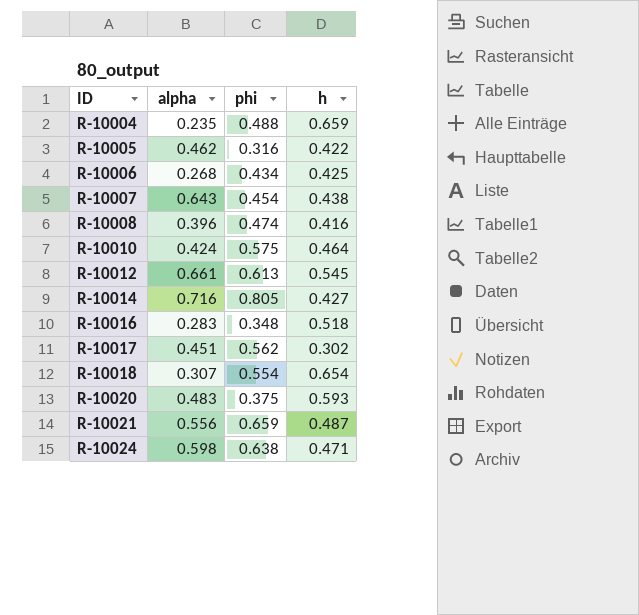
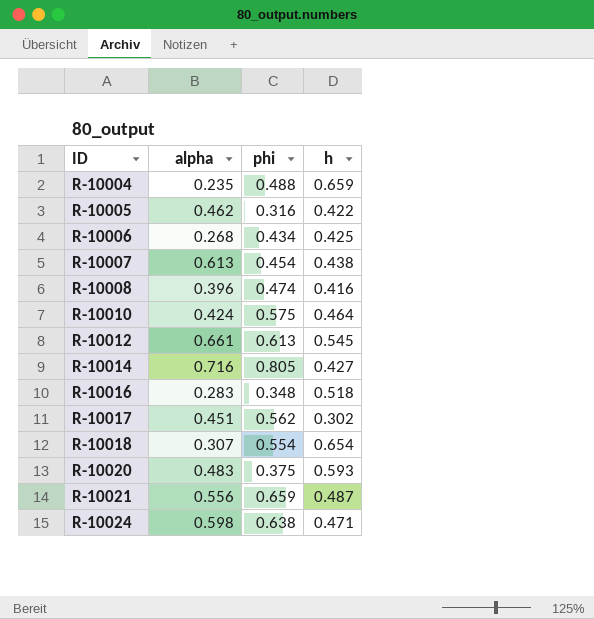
R-10007 | alpha: 0.643 -> 0.613

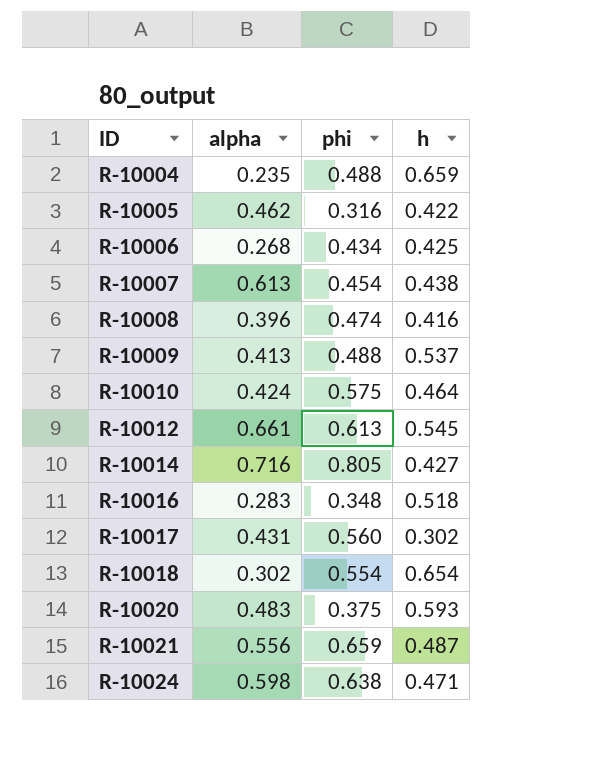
row R-10009: none -> 0.413 | 0.488 | 0.537
R-10017 | alpha: 0.451 -> 0.431
R-10017 | phi: 0.562 -> 0.560
R-10018 | alpha: 0.307 -> 0.302

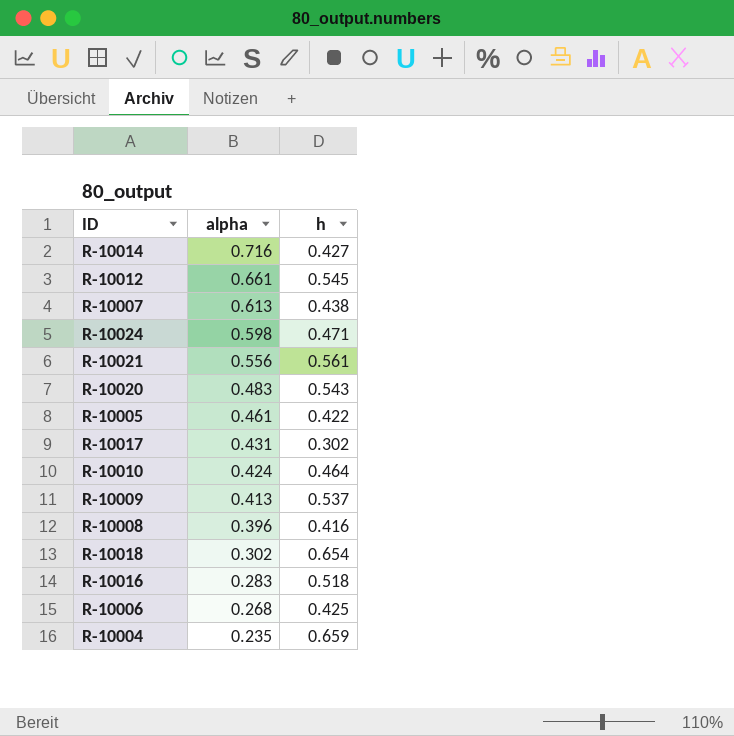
row order: ID ascending -> alpha descending
column phi | position: 3 -> none
R-10021 | h: 0.487 -> 0.561
R-10020 | h: 0.593 -> 0.543
R-10005 | alpha: 0.462 -> 0.461

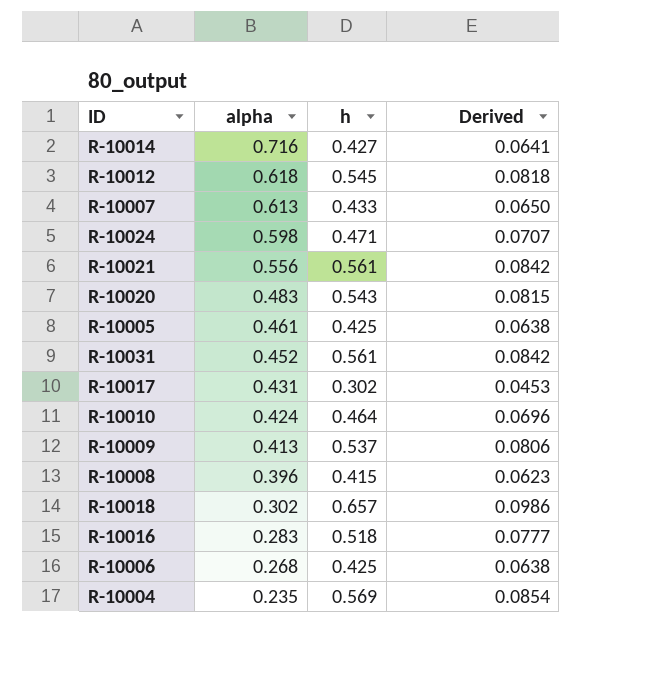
column Derived | formula: none -> [h] * 0.15
R-10012 | alpha: 0.661 -> 0.618
R-10007 | h: 0.438 -> 0.433
R-10005 | h: 0.422 -> 0.425
row R-10031: none -> 0.452 | 0.561 | 0.0842
R-10008 | h: 0.416 -> 0.415
R-10018 | h: 0.654 -> 0.657
R-10004 | h: 0.659 -> 0.569

